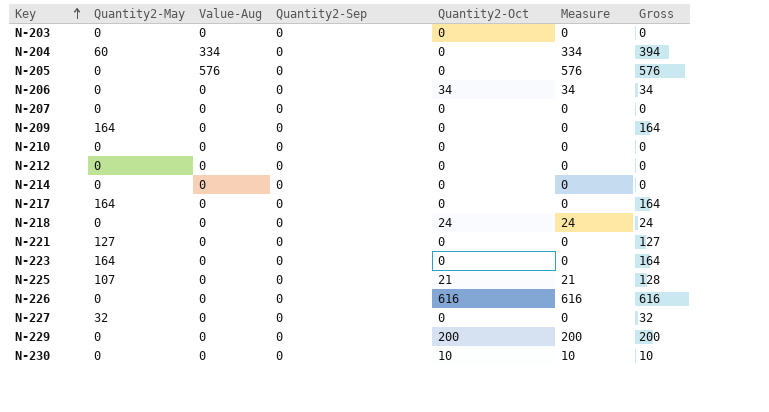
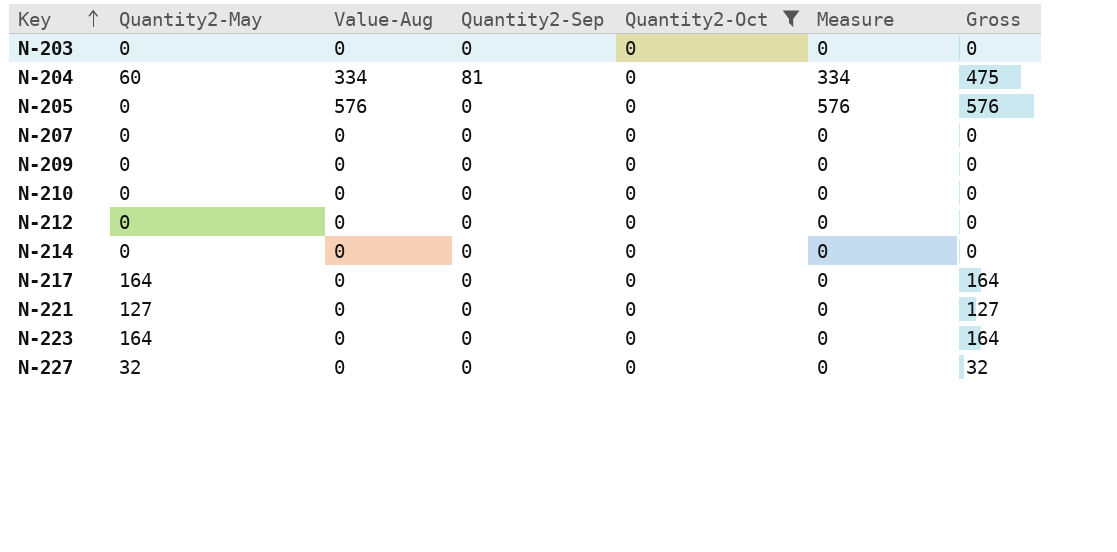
filter: none -> Quantity2-Oct = 0
N-204 | Quantity2-Sep: 0 -> 81
N-204 | Gross: 394 -> 475
N-209 | Quantity2-May: 164 -> 0
N-209 | Gross: 164 -> 0

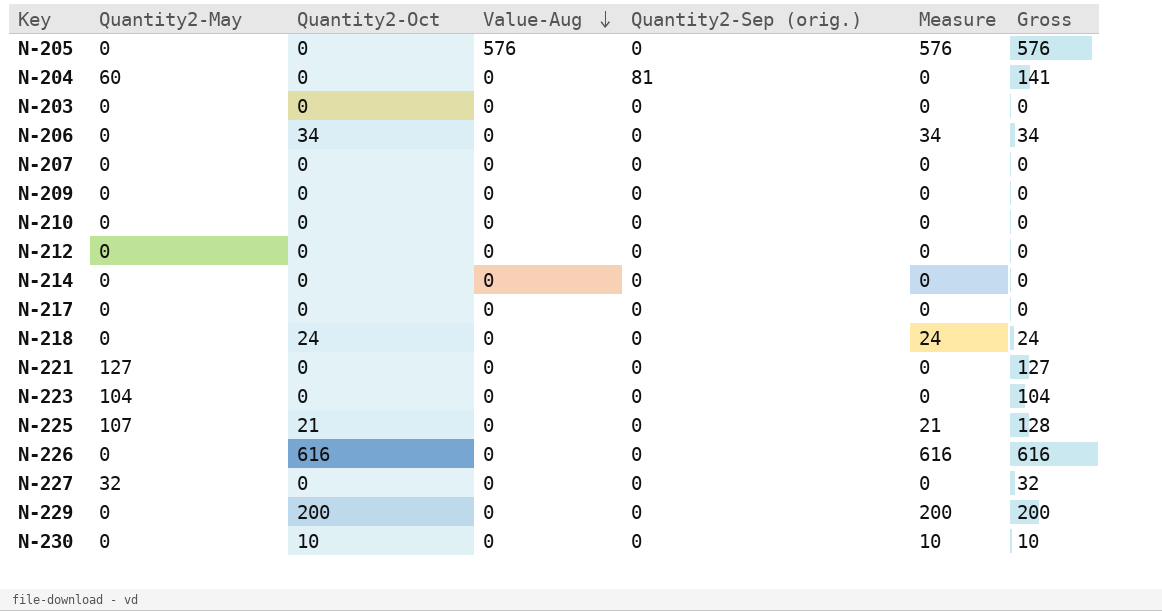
filter: Quantity2-Oct = 0 -> none
row order: Key ascending -> Value-Aug descending
column Quantity2-Oct | position: 5 -> 3
column name: Quantity2-Sep -> Quantity2-Sep (orig.)
N-204 | Value-Aug: 334 -> 0
N-204 | Measure: 334 -> 0
N-204 | Gross: 475 -> 141
N-217 | Quantity2-May: 164 -> 0
N-217 | Gross: 164 -> 0
N-223 | Quantity2-May: 164 -> 104
N-223 | Gross: 164 -> 104

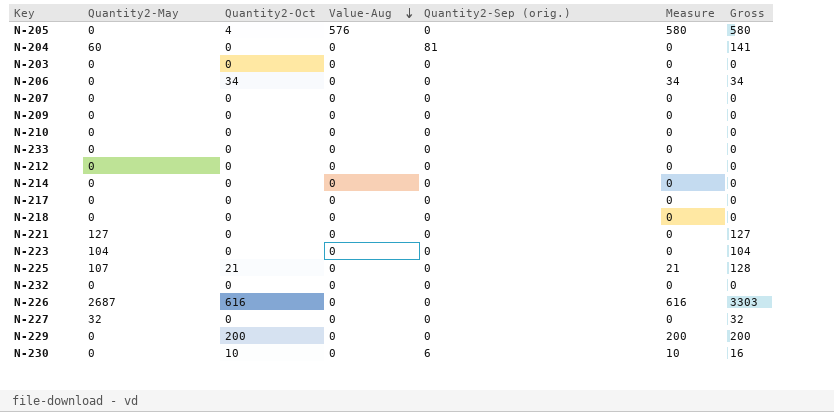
N-205 | Quantity2-Oct: 0 -> 4
N-205 | Measure: 576 -> 580
N-205 | Gross: 576 -> 580
row N-233: none -> 0 | 0 | 0 | 0 | 0 | 0
N-218 | Quantity2-Oct: 24 -> 0
N-218 | Measure: 24 -> 0
N-218 | Gross: 24 -> 0
row N-232: none -> 0 | 0 | 0 | 0 | 0 | 0
N-226 | Quantity2-May: 0 -> 2687
N-226 | Gross: 616 -> 3303
N-230 | Quantity2-Sep (orig.): 0 -> 6
N-230 | Gross: 10 -> 16

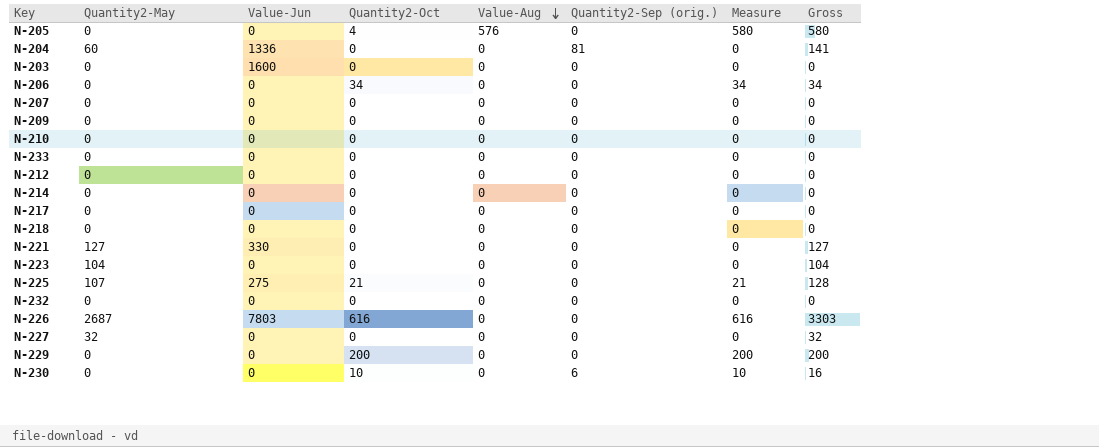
column Value-Jun | position: none -> 3

